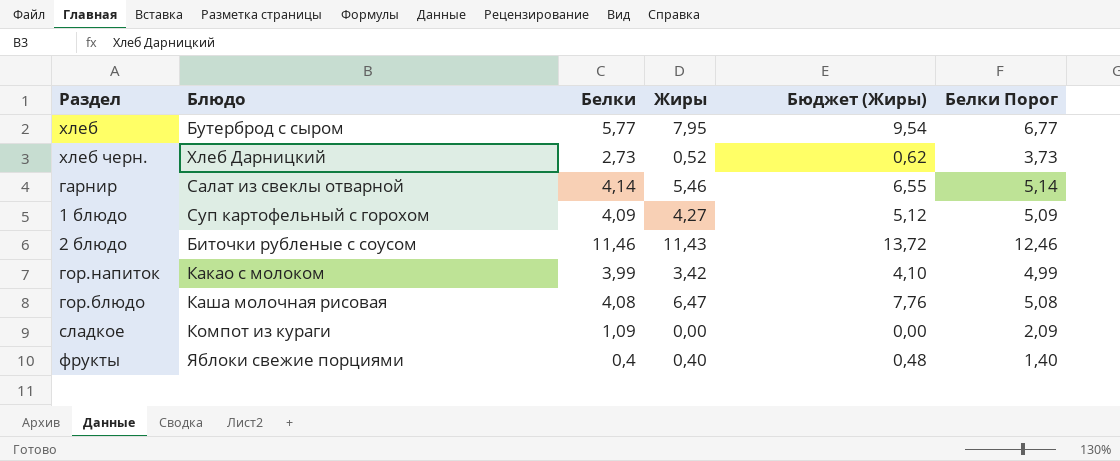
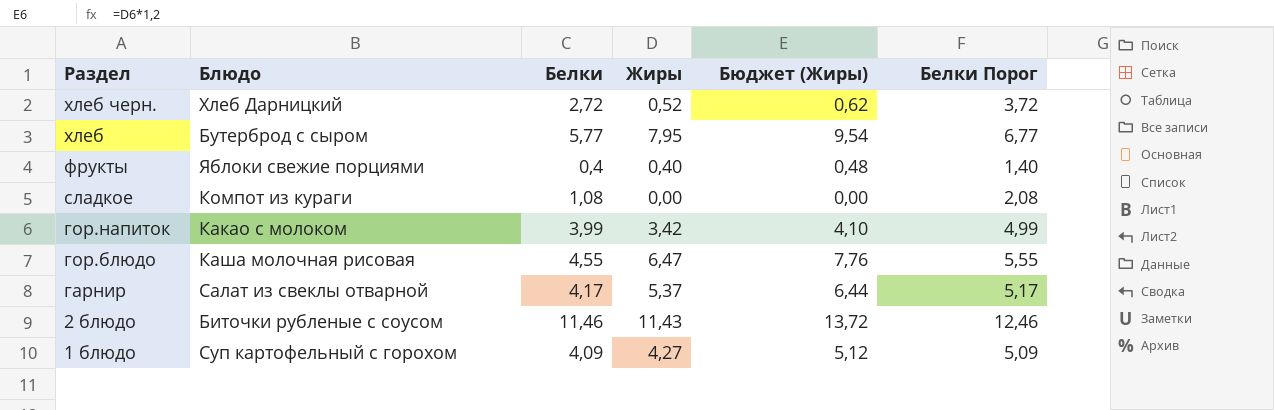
row order: none -> Раздел descending
хлеб черн. | Белки: 2,73 -> 2,72
хлеб черн. | Белки Порог: 3,73 -> 3,72
сладкое | Белки: 1,09 -> 1,08
сладкое | Белки Порог: 2,09 -> 2,08
гор.блюдо | Белки: 4,08 -> 4,55
гор.блюдо | Белки Порог: 5,08 -> 5,55
гарнир | Белки: 4,14 -> 4,17
гарнир | Жиры: 5,46 -> 5,37
гарнир | Бюджет (Жиры): 6,55 -> 6,44
гарнир | Белки Порог: 5,14 -> 5,17

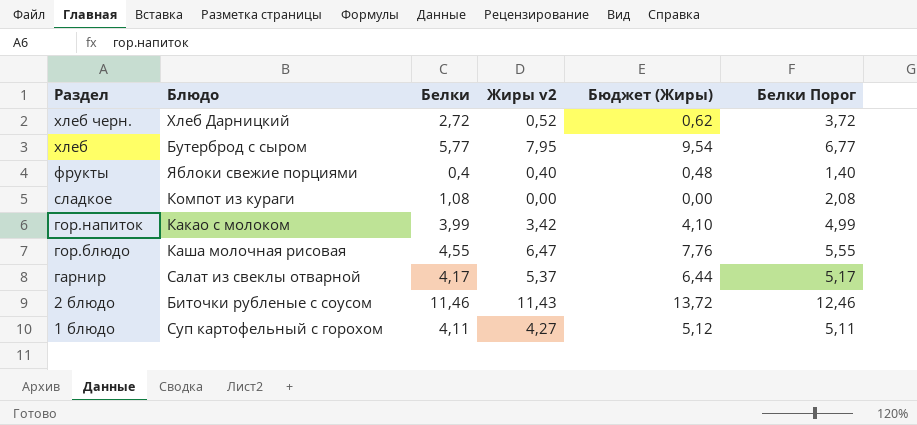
column name: Жиры -> Жиры v2
1 блюдо | Белки: 4,09 -> 4,11
1 блюдо | Белки Порог: 5,09 -> 5,11

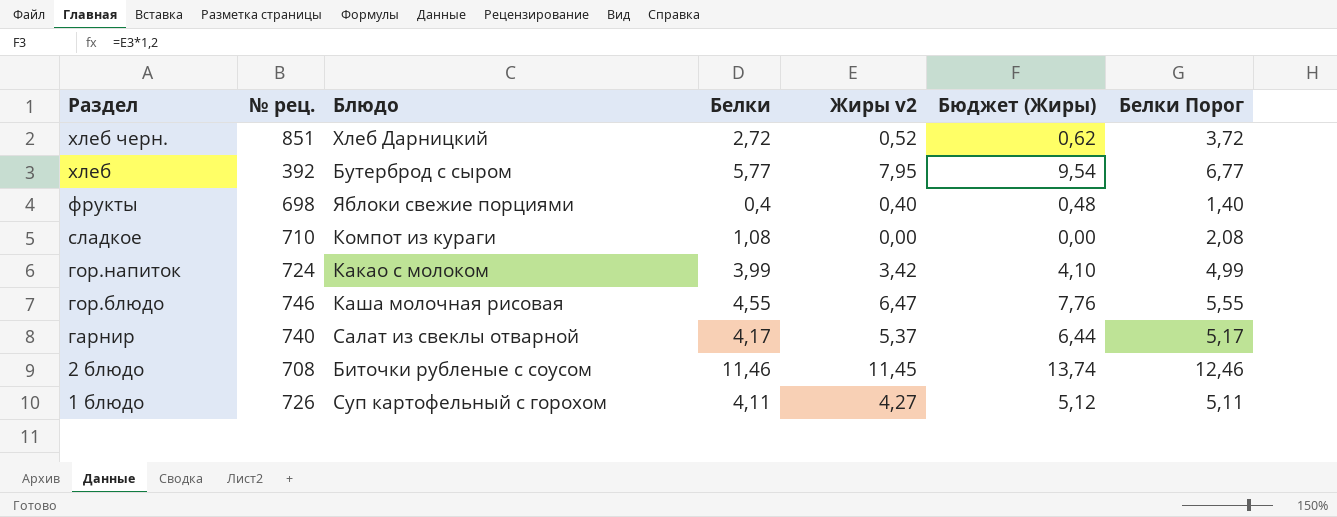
column № рец. | position: none -> 2
2 блюдо | Жиры v2: 11,43 -> 11,45
2 блюдо | Бюджет (Жиры): 13,72 -> 13,74

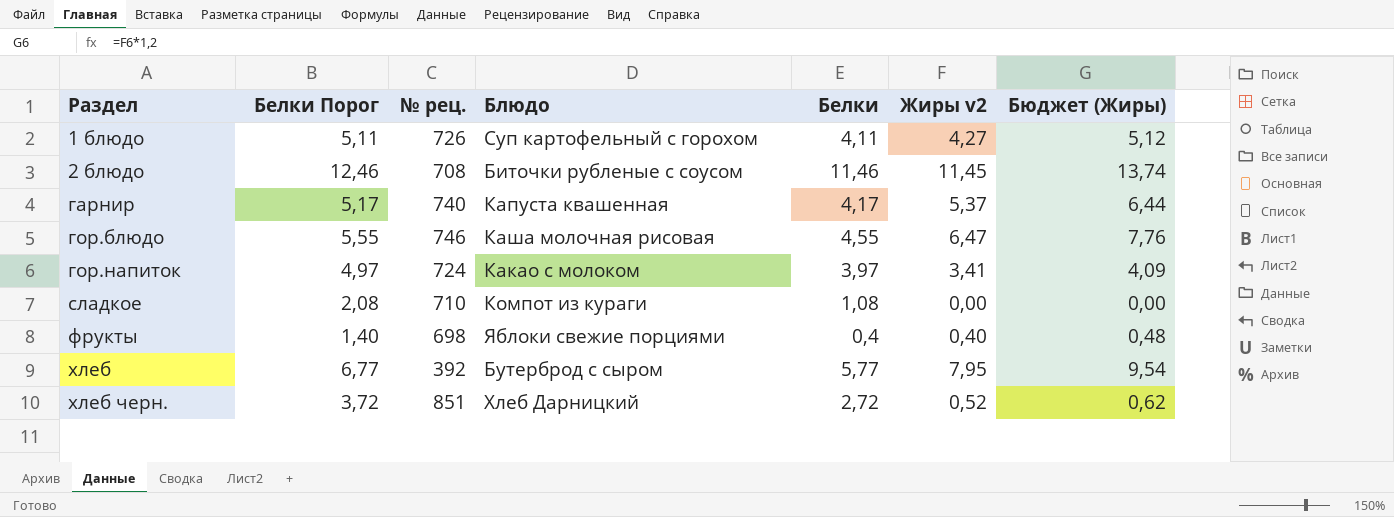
row order: Раздел descending -> Раздел ascending
column Белки Порог | position: 7 -> 2
гарнир | Блюдо: Салат из свеклы отварной -> Капуста квашенная
гор.напиток | Белки Порог: 4,99 -> 4,97
гор.напиток | Белки: 3,99 -> 3,97
гор.напиток | Жиры v2: 3,42 -> 3,41
гор.напиток | Бюджет (Жиры): 4,10 -> 4,09

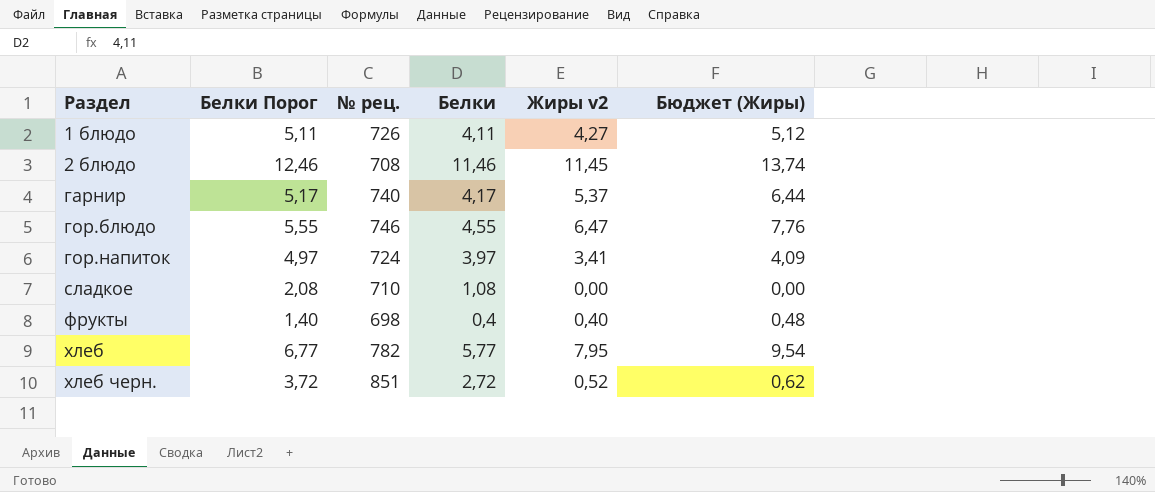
column Блюдо | position: 4 -> none
хлеб | № рец.: 392 -> 782

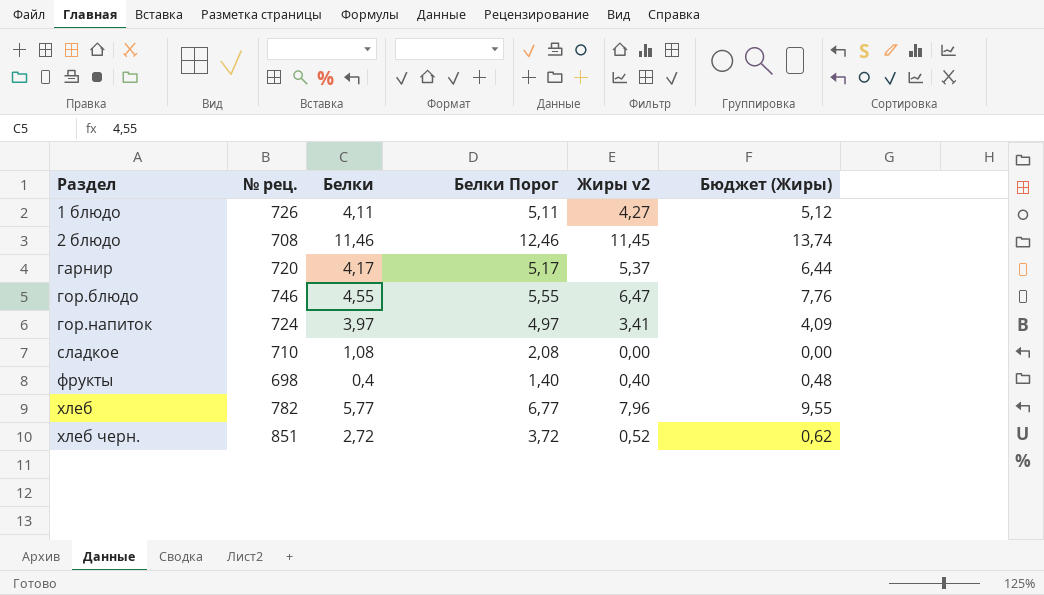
column Белки Порог | position: 2 -> 4
гарнир | № рец.: 740 -> 720
хлеб | Жиры v2: 7,95 -> 7,96
хлеб | Бюджет (Жиры): 9,54 -> 9,55

